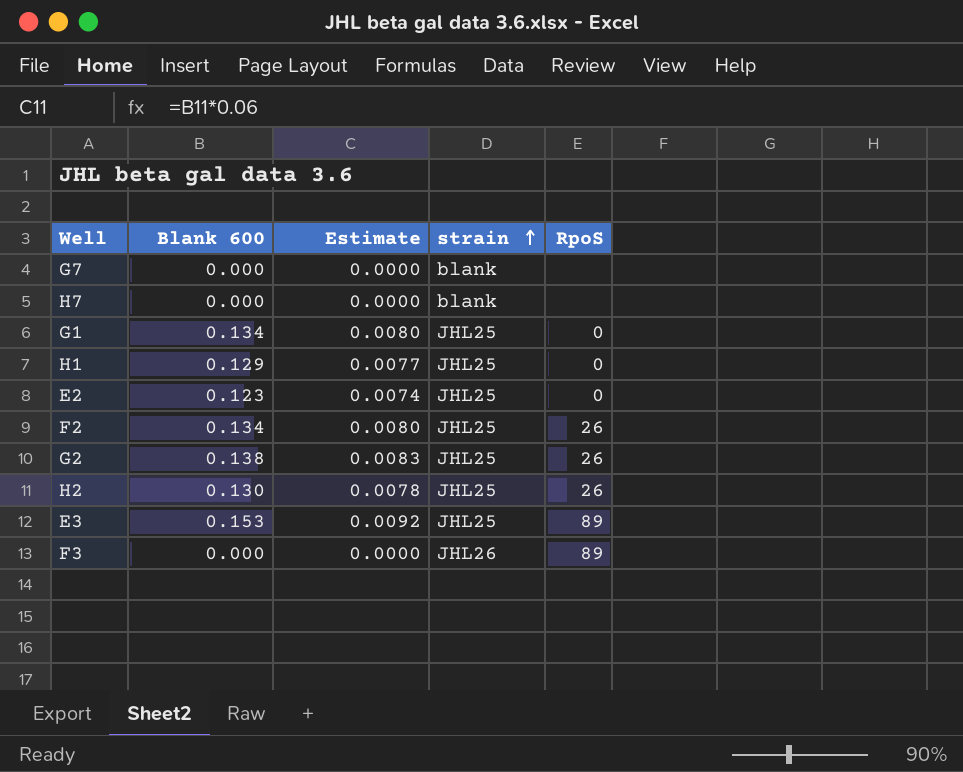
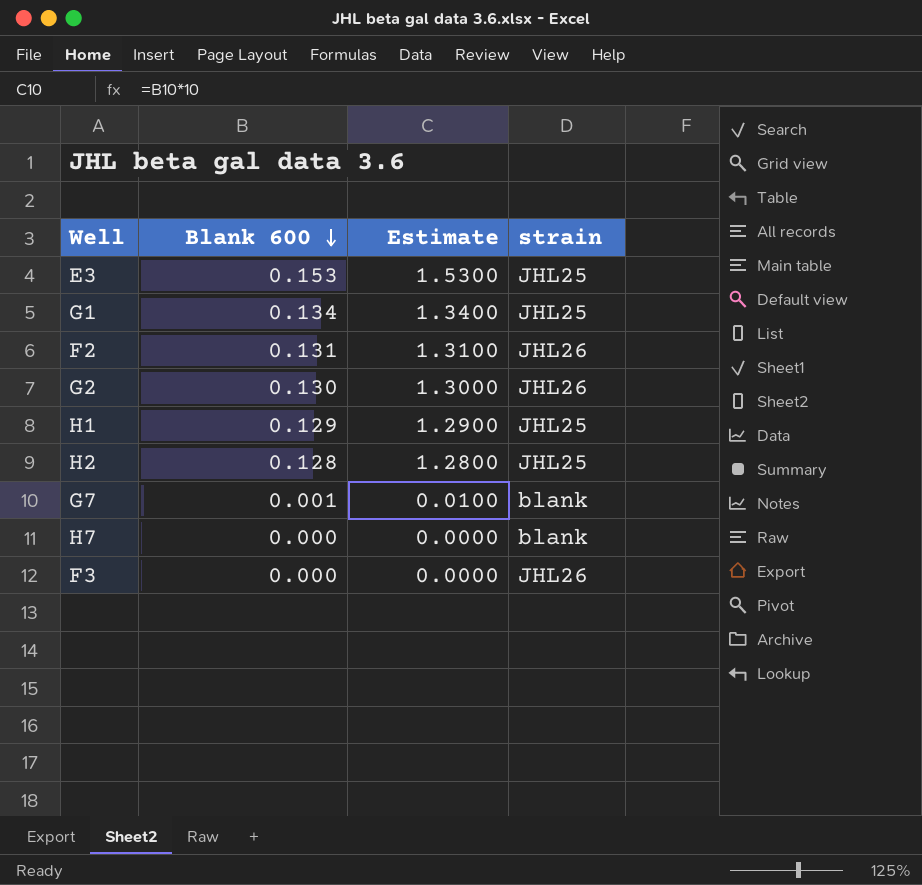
row order: strain ascending -> Blank 600 descending
column RpoS | position: 5 -> none
column Estimate | formula: [Blank 600] * 0.06 -> [Blank 600] * 10
row E2: 0.123 | 0.0074 | JHL25 | 0 -> none
F2 | Blank 600: 0.134 -> 0.131
F2 | strain: JHL25 -> JHL26
G2 | Blank 600: 0.138 -> 0.130
G2 | strain: JHL25 -> JHL26
H2 | Blank 600: 0.130 -> 0.128
G7 | Blank 600: 0.000 -> 0.001

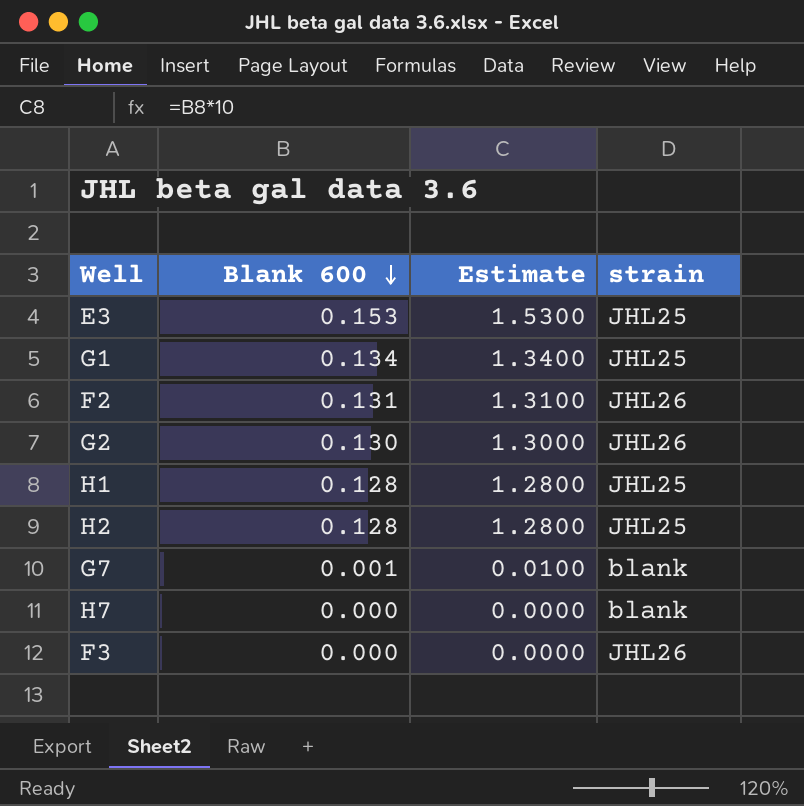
H1 | Blank 600: 0.129 -> 0.128
H1 | Estimate: 1.2900 -> 1.2800

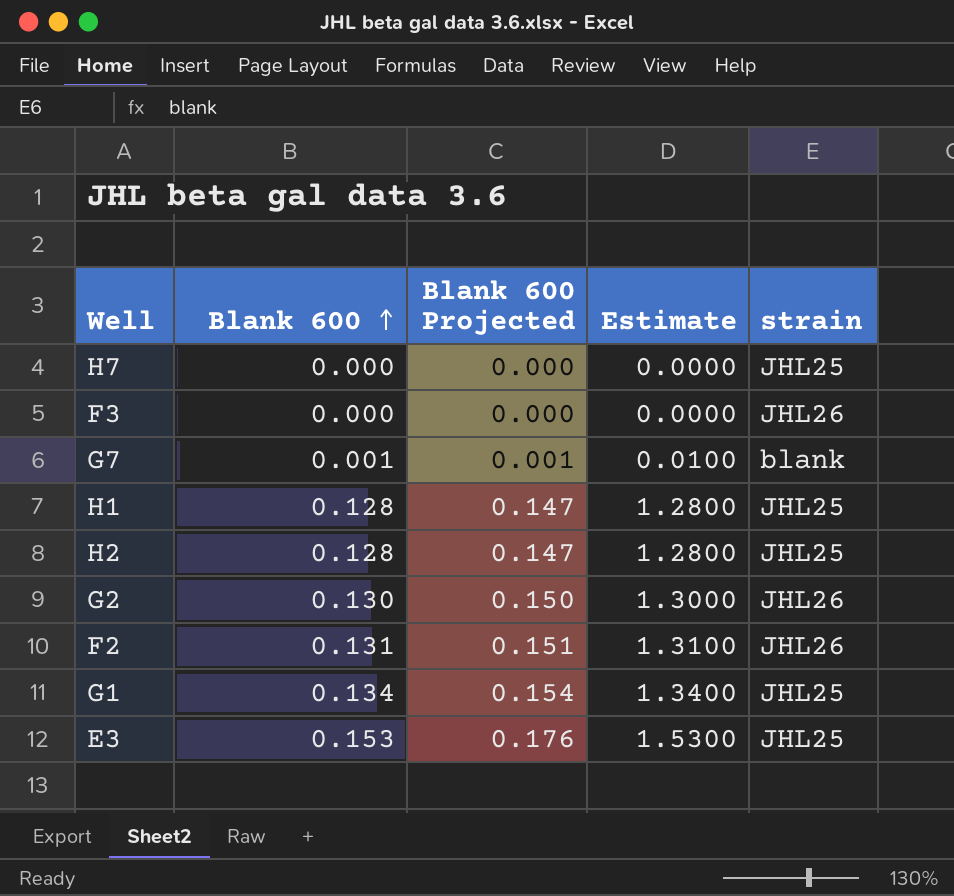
row order: Blank 600 descending -> Blank 600 ascending
column Blank 600 Projected | formula: none -> [Blank 600] * 1.15
H7 | strain: blank -> JHL25

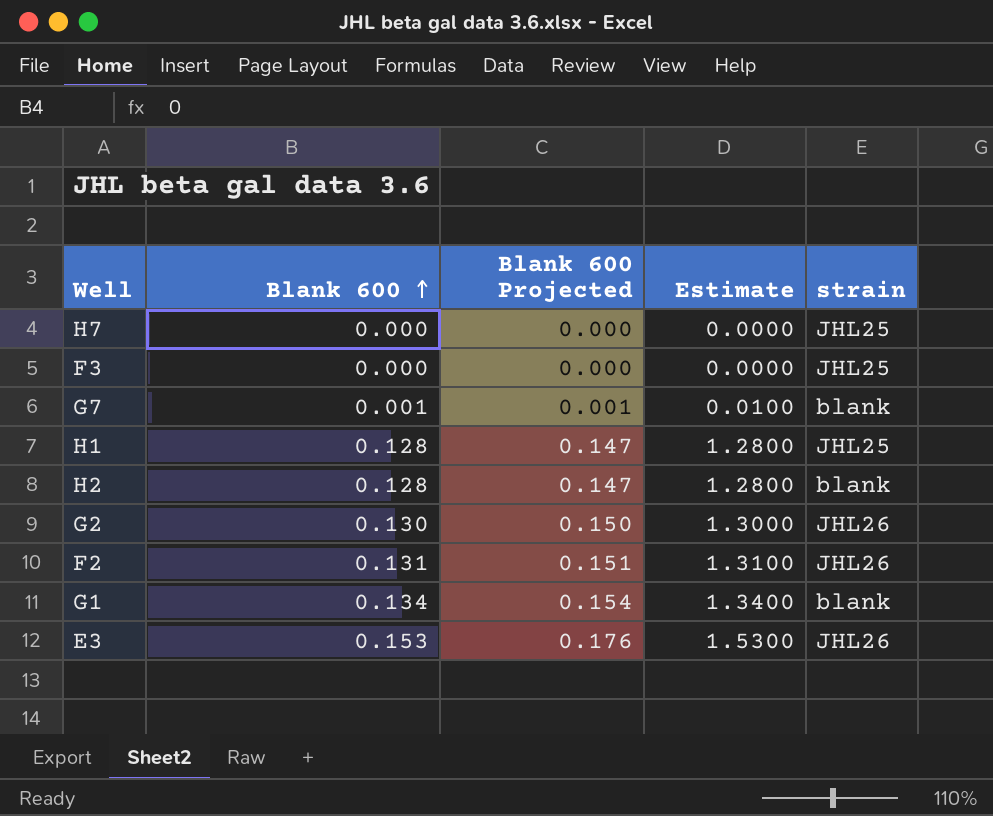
F3 | strain: JHL26 -> JHL25
H2 | strain: JHL25 -> blank
G1 | strain: JHL25 -> blank
E3 | strain: JHL25 -> JHL26

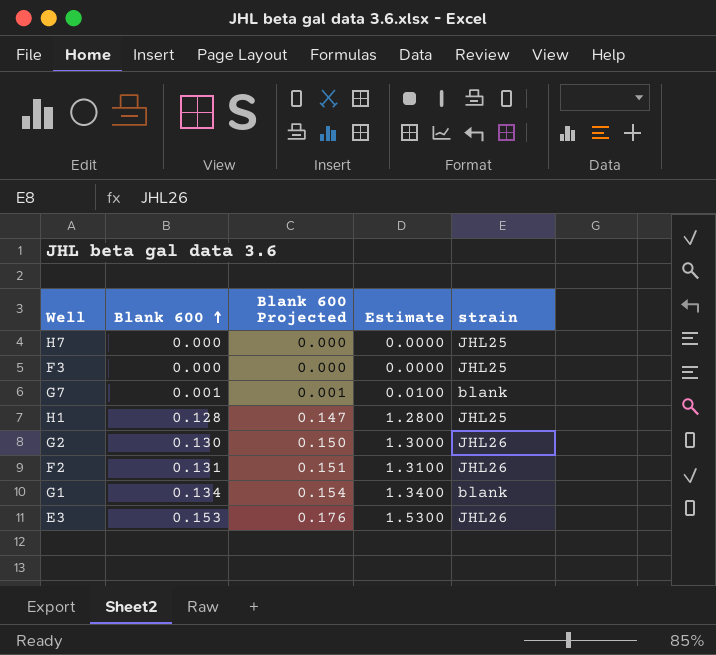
row H2: 0.128 | 0.147 | 1.2800 | blank -> none

